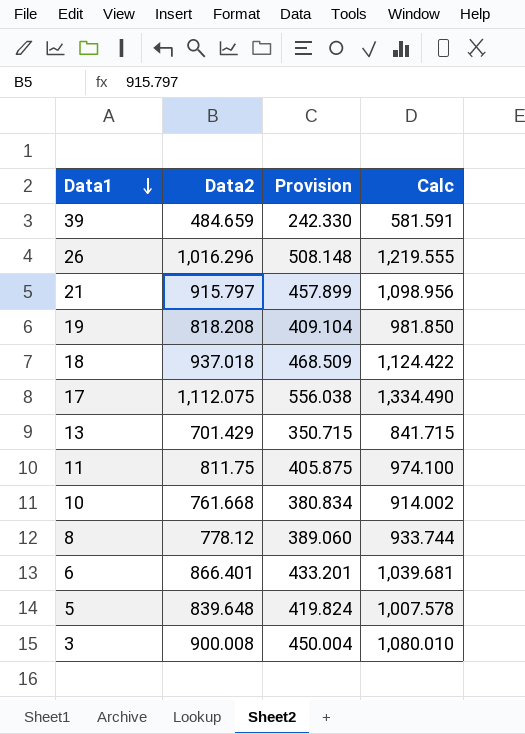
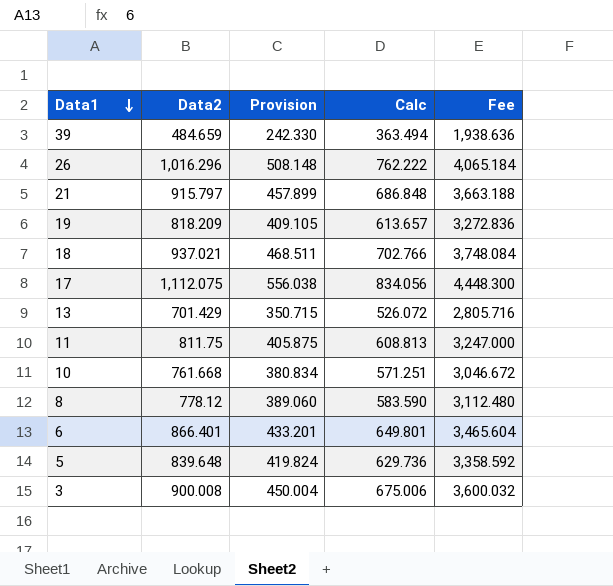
column Calc | formula: [Data2] * 1.2 -> [Data2] * 0.75
column Fee | formula: none -> [Data2] * 4
19 | Data2: 818.208 -> 818.209
19 | Provision: 409.104 -> 409.105
18 | Data2: 937.018 -> 937.021
18 | Provision: 468.509 -> 468.511

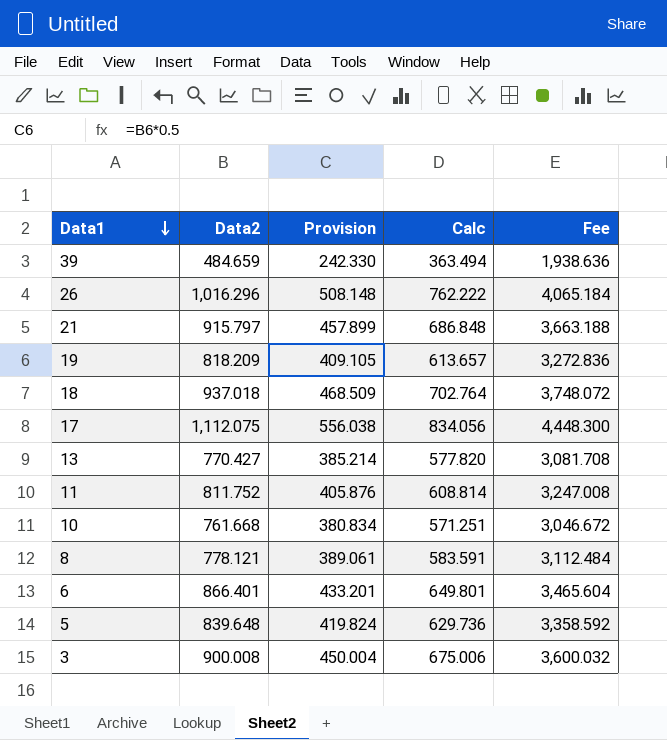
18 | Data2: 937.021 -> 937.018
18 | Provision: 468.511 -> 468.509
18 | Calc: 702.766 -> 702.764
18 | Fee: 3,748.084 -> 3,748.072
13 | Data2: 701.429 -> 770.427
13 | Provision: 350.715 -> 385.214
13 | Calc: 526.072 -> 577.820
13 | Fee: 2,805.716 -> 3,081.708
11 | Data2: 811.75 -> 811.752
11 | Provision: 405.875 -> 405.876
11 | Calc: 608.813 -> 608.814
11 | Fee: 3,247.000 -> 3,247.008
8 | Data2: 778.12 -> 778.121
8 | Provision: 389.060 -> 389.061
8 | Calc: 583.590 -> 583.591
8 | Fee: 3,112.480 -> 3,112.484

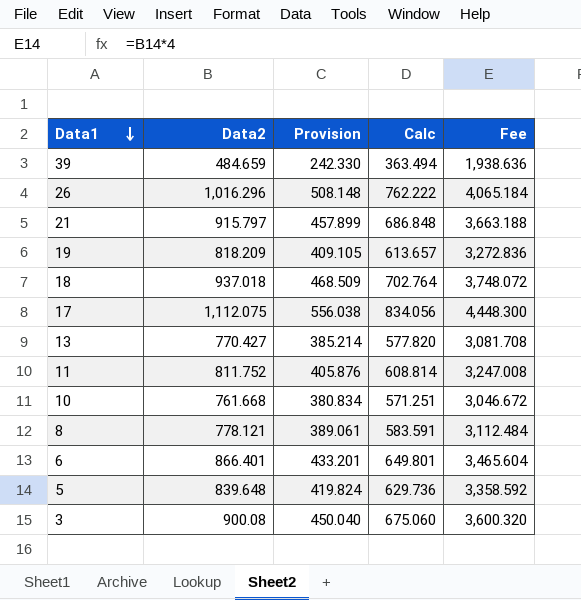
3 | Data2: 900.008 -> 900.08
3 | Provision: 450.004 -> 450.040
3 | Calc: 675.006 -> 675.060
3 | Fee: 3,600.032 -> 3,600.320

